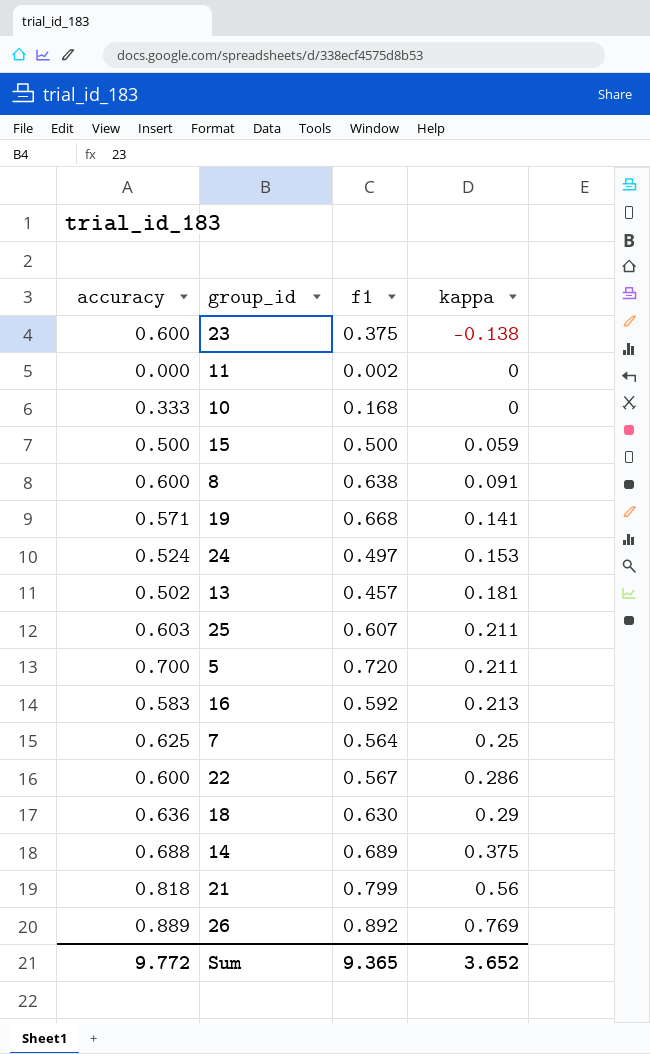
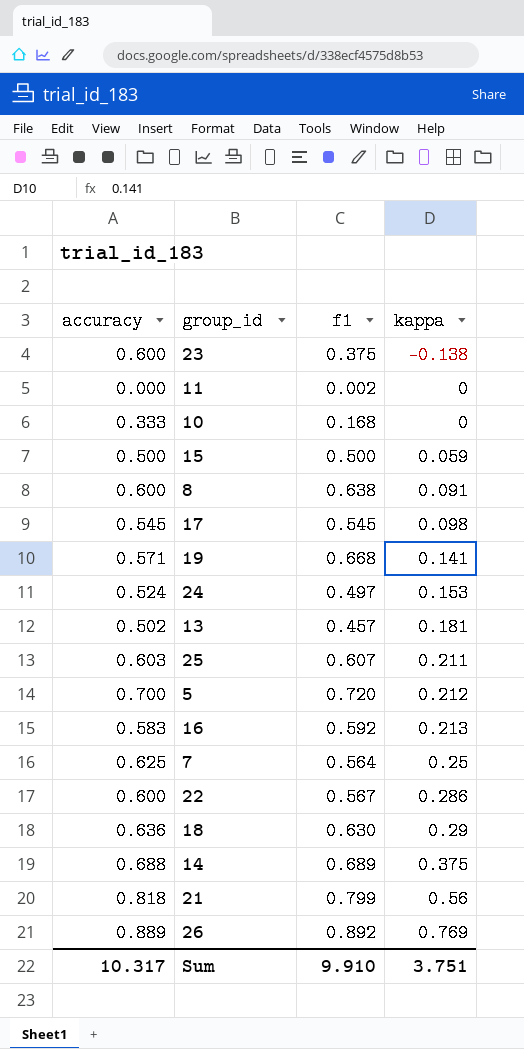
row 17: none -> 0.545 | 0.545 | 0.098
5 | kappa: 0.211 -> 0.212
Sum | accuracy: 9.772 -> 10.317
Sum | f1: 9.365 -> 9.910
Sum | kappa: 3.652 -> 3.751

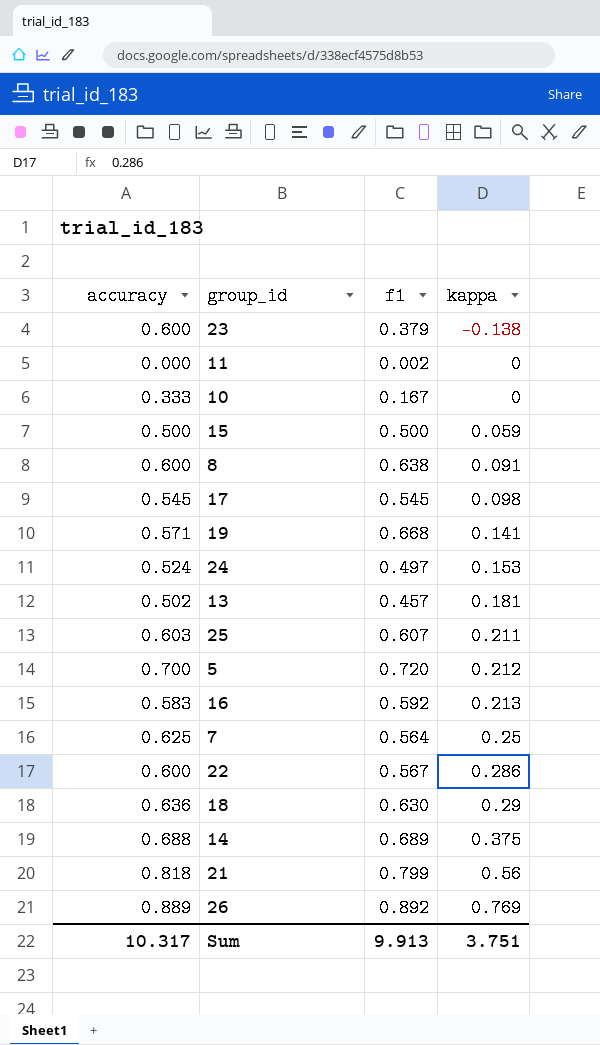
23 | f1: 0.375 -> 0.379
10 | f1: 0.168 -> 0.167
Sum | f1: 9.910 -> 9.913

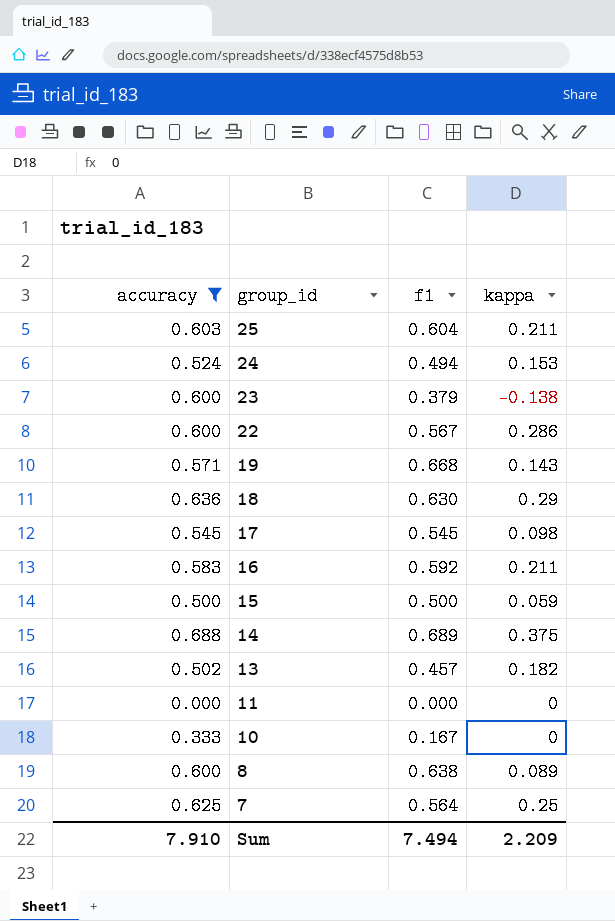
filter: none -> accuracy <= 0.688
row order: kappa ascending -> group_id descending
25 | f1: 0.607 -> 0.604
24 | f1: 0.497 -> 0.494
19 | kappa: 0.141 -> 0.143
16 | kappa: 0.213 -> 0.211
13 | kappa: 0.181 -> 0.182
11 | f1: 0.002 -> 0.000
8 | kappa: 0.091 -> 0.089
Sum | accuracy: 10.317 -> 7.910
Sum | f1: 9.913 -> 7.494
Sum | kappa: 3.751 -> 2.209

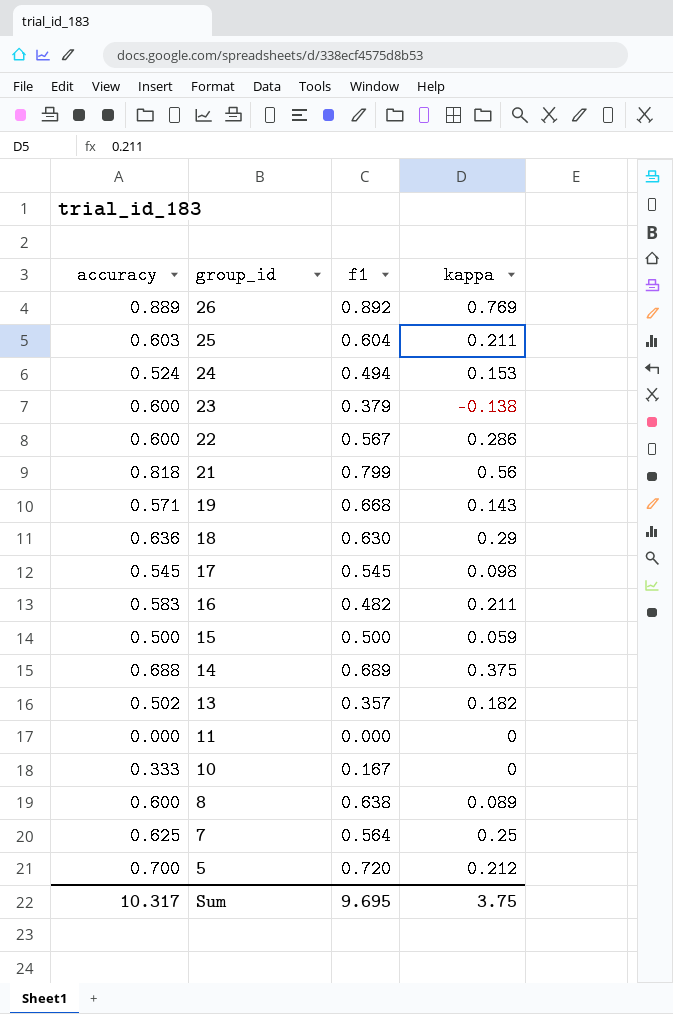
filter: accuracy <= 0.688 -> none
16 | f1: 0.592 -> 0.482
13 | f1: 0.457 -> 0.357
Sum | accuracy: 7.910 -> 10.317
Sum | f1: 7.494 -> 9.695
Sum | kappa: 2.209 -> 3.75

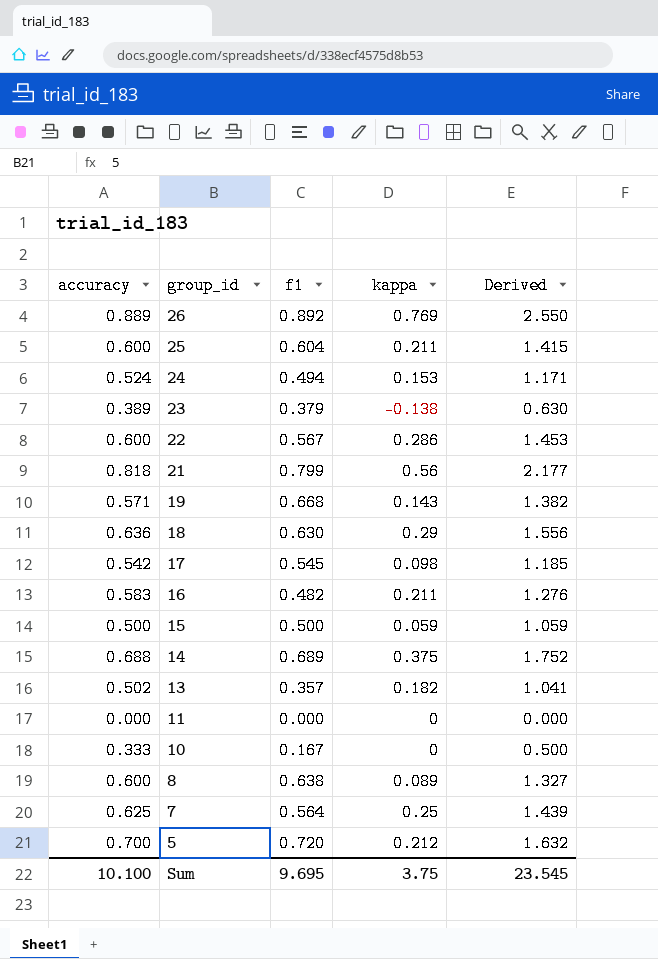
column Derived | formula: none -> [accuracy] + [f1] + [kappa]
25 | accuracy: 0.603 -> 0.600
23 | accuracy: 0.600 -> 0.389
17 | accuracy: 0.545 -> 0.542
Sum | accuracy: 10.317 -> 10.100

